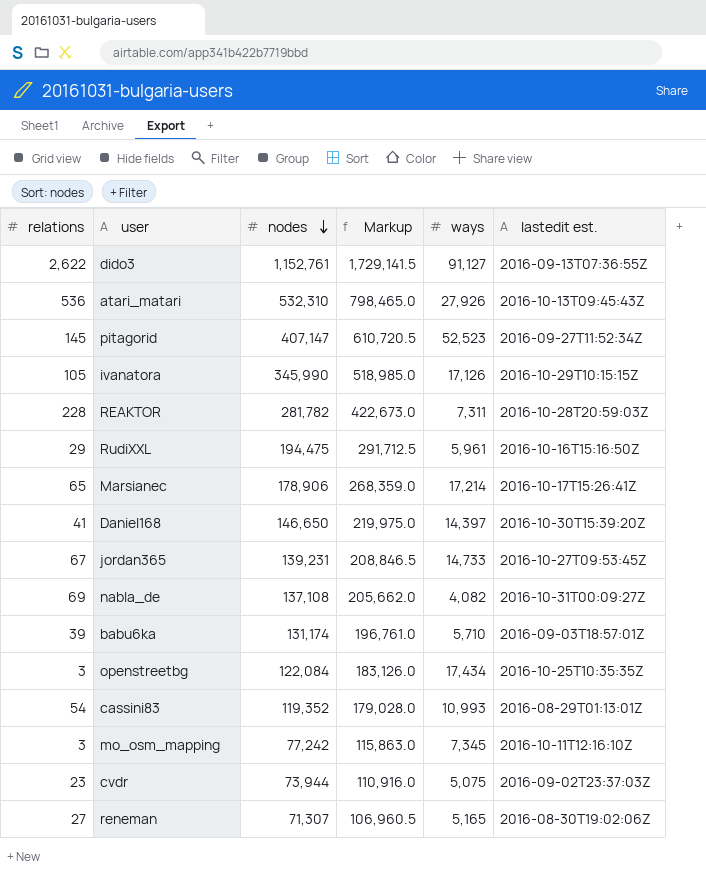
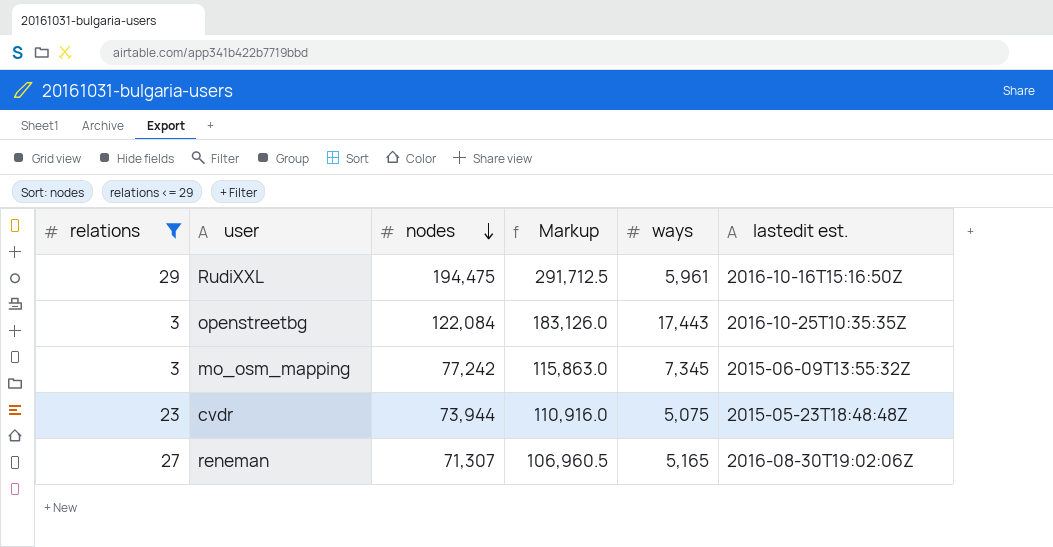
filter: none -> relations <= 29
openstreetbg | ways: 17,434 -> 17,443
mo_osm_mapping | lastedit est.: 2016-10-11T12:16:10Z -> 2015-06-09T13:55:32Z
cvdr | lastedit est.: 2016-09-02T23:37:03Z -> 2015-05-23T18:48:48Z

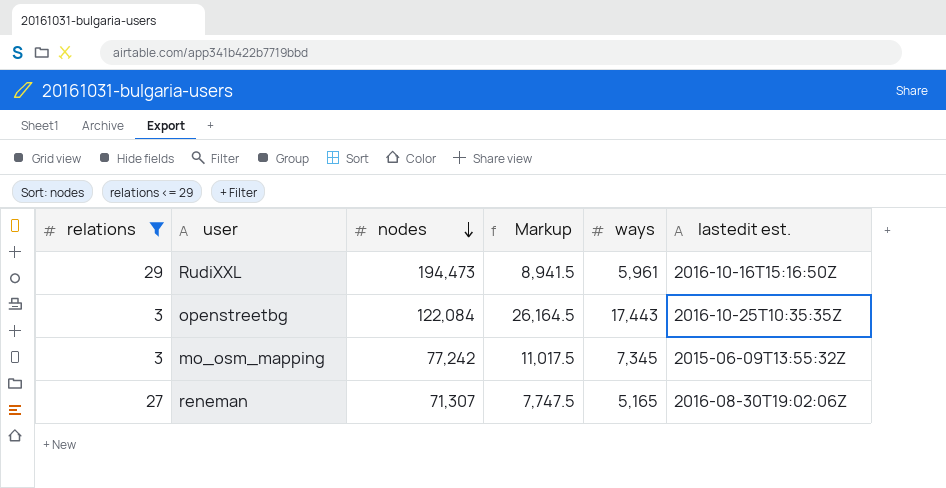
column Markup | formula: [nodes] * 1.5 -> [ways] * 1.5
row cvdr: 23 | 73,944 | 110,916.0 | 5,075 | 2015-05-23T18:48:48Z -> none
RudiXXL | nodes: 194,475 -> 194,473

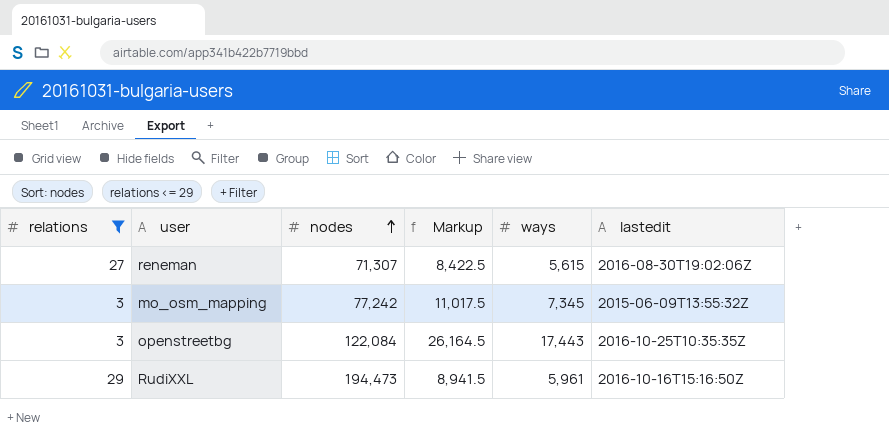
row order: nodes descending -> nodes ascending
column name: lastedit est. -> lastedit
reneman | Markup: 7,747.5 -> 8,422.5
reneman | ways: 5,165 -> 5,615

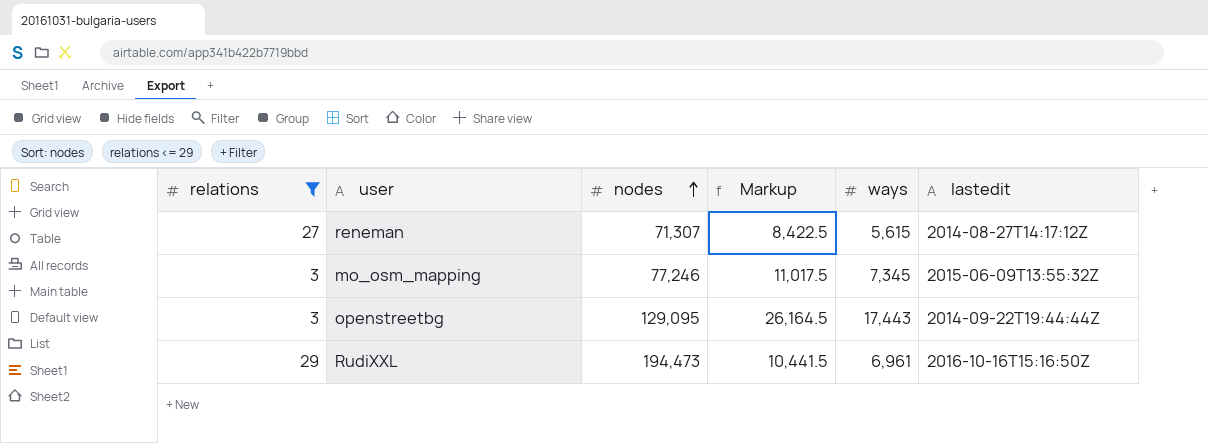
reneman | lastedit: 2016-08-30T19:02:06Z -> 2014-08-27T14:17:12Z
mo_osm_mapping | nodes: 77,242 -> 77,246
openstreetbg | nodes: 122,084 -> 129,095
openstreetbg | lastedit: 2016-10-25T10:35:35Z -> 2014-09-22T19:44:44Z
RudiXXL | Markup: 8,941.5 -> 10,441.5
RudiXXL | ways: 5,961 -> 6,961

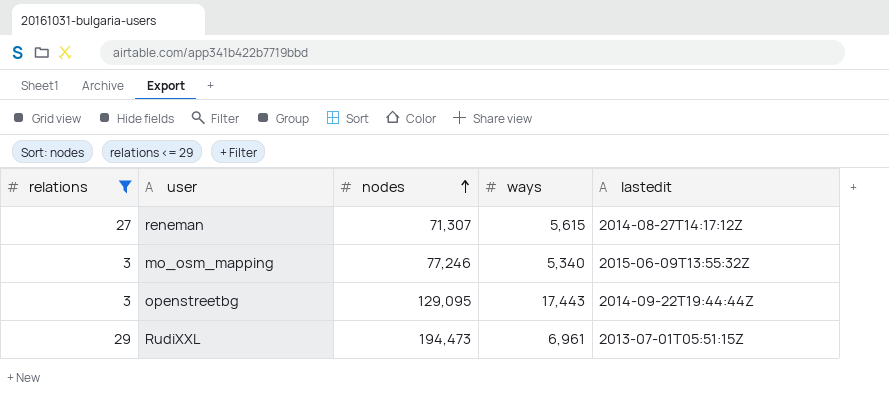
column Markup | formula: [ways] * 1.5 -> none
mo_osm_mapping | ways: 7,345 -> 5,340
RudiXXL | lastedit: 2016-10-16T15:16:50Z -> 2013-07-01T05:51:15Z

